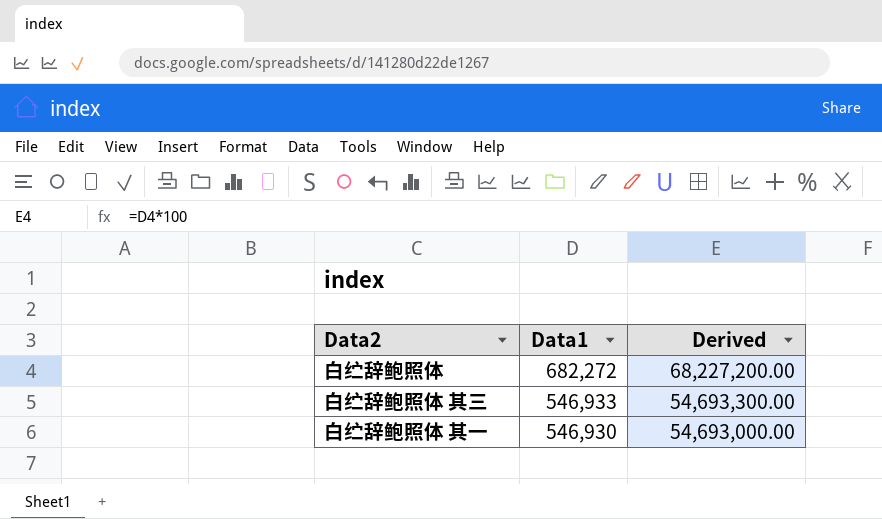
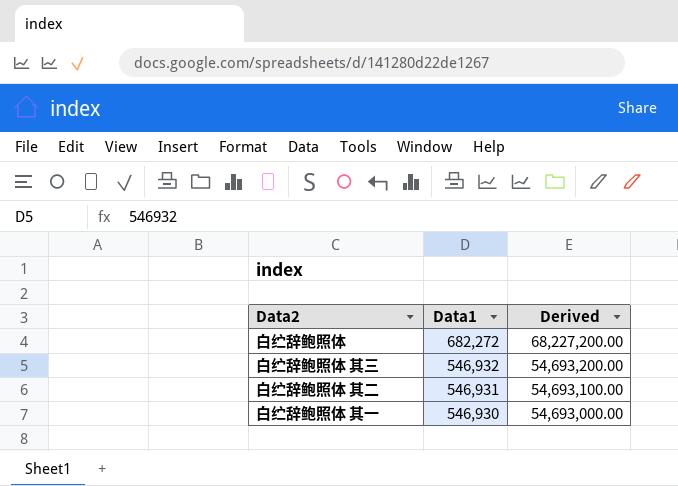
白纻辞鲍照体 其三 | Data1: 546,933 -> 546,932
白纻辞鲍照体 其三 | Derived: 54,693,300.00 -> 54,693,200.00
row 白纻辞鲍照体 其二: none -> 546,931 | 54,693,100.00

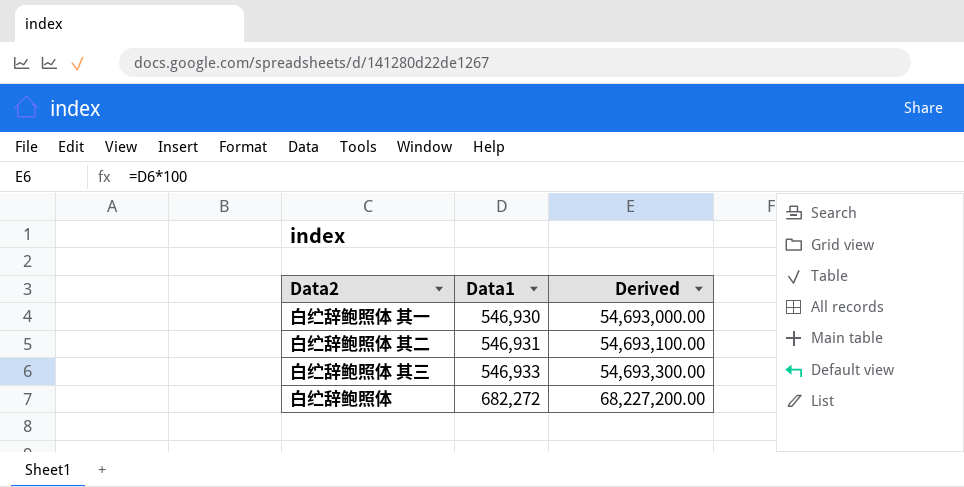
row order: Data1 descending -> Data1 ascending
白纻辞鲍照体 其三 | Data1: 546,932 -> 546,933
白纻辞鲍照体 其三 | Derived: 54,693,200.00 -> 54,693,300.00

